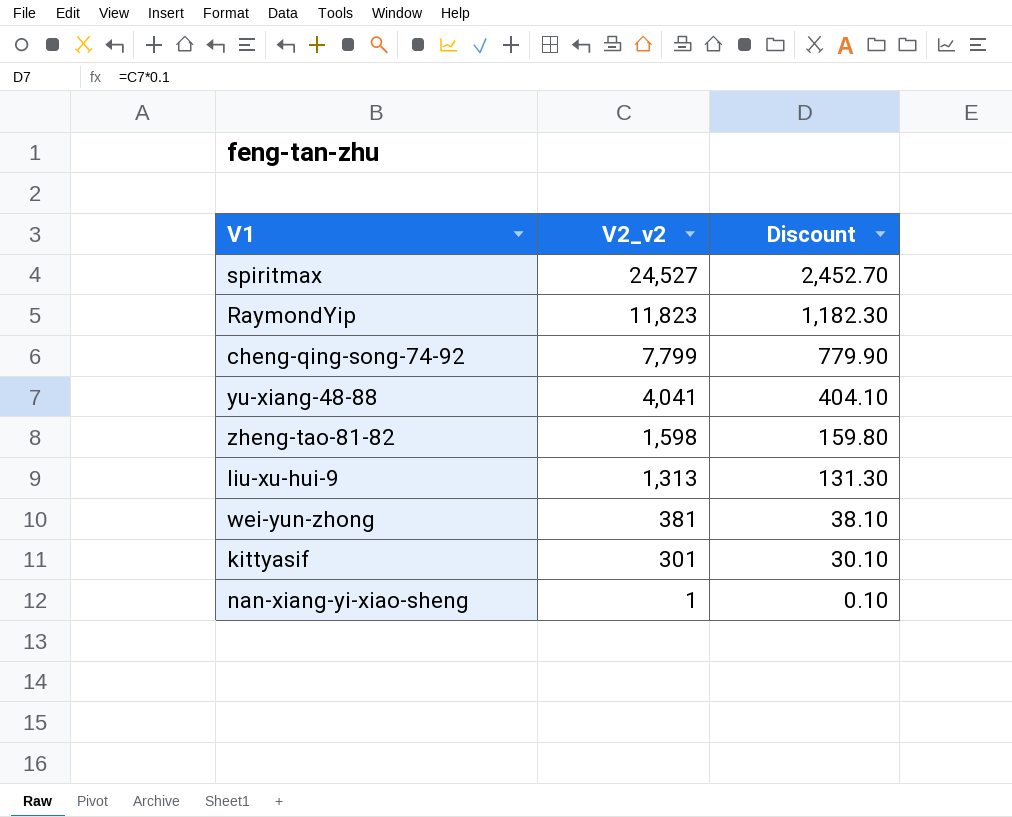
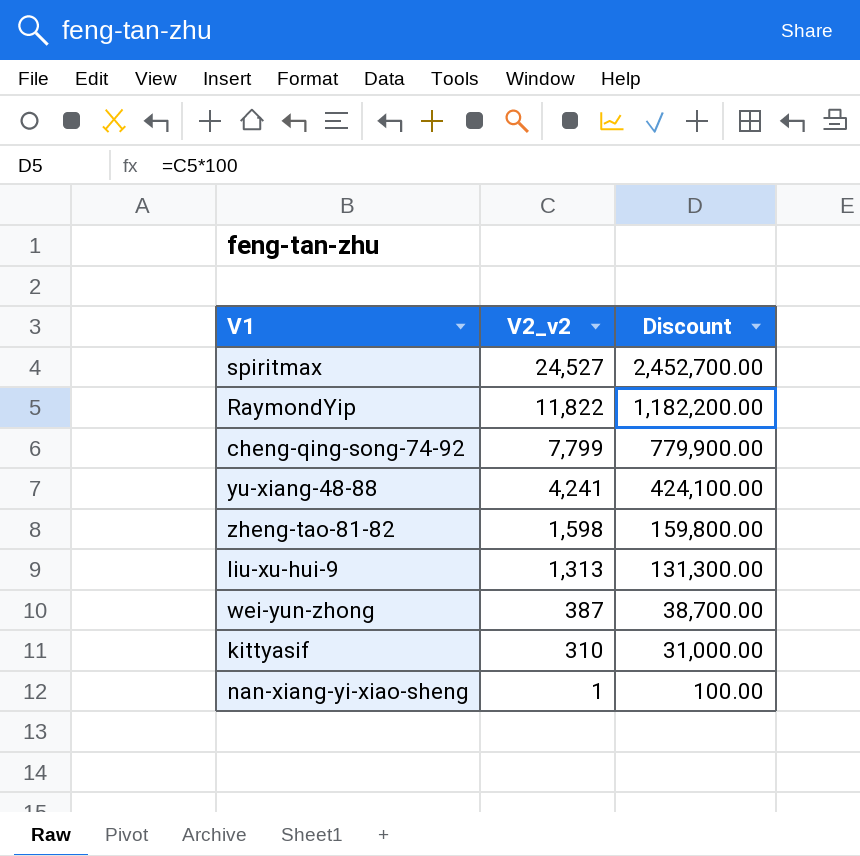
column Discount | formula: [V2_v2] * 0.1 -> [V2_v2] * 100
RaymondYip | V2_v2: 11,823 -> 11,822
yu-xiang-48-88 | V2_v2: 4,041 -> 4,241
wei-yun-zhong | V2_v2: 381 -> 387
kittyasif | V2_v2: 301 -> 310

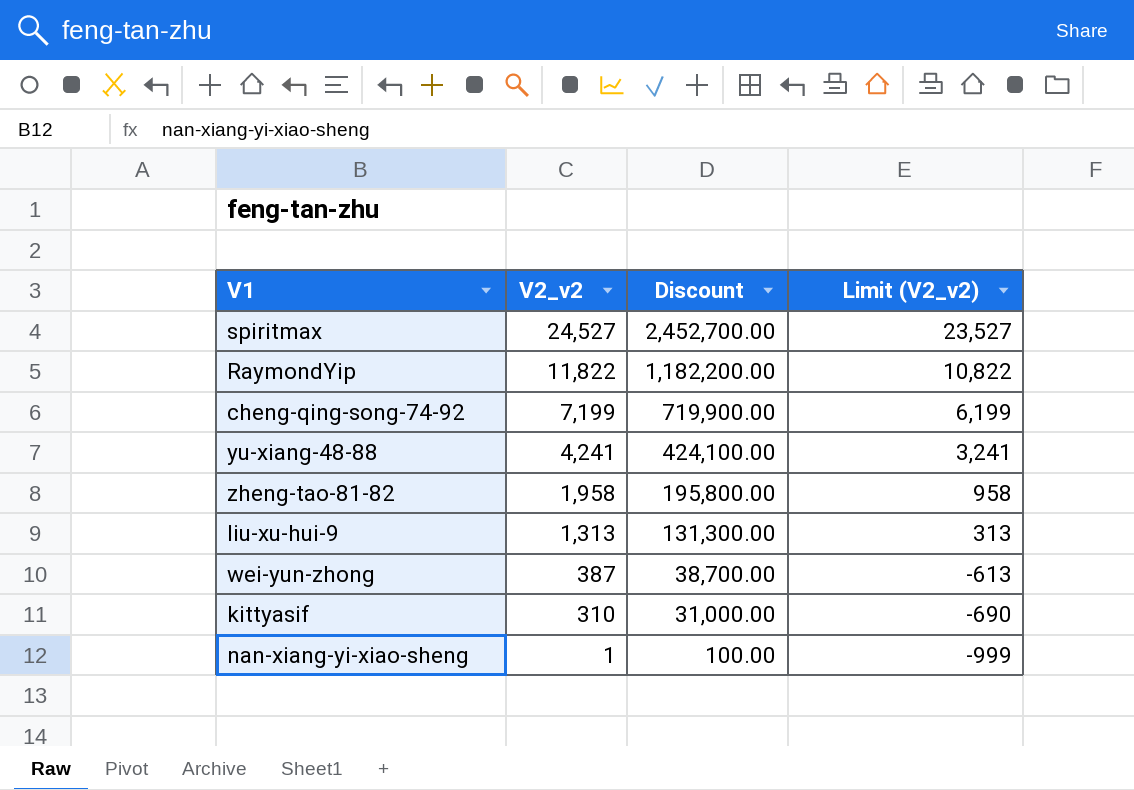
column Limit (V2_v2) | formula: none -> [V2_v2] - 1000
cheng-qing-song-74-92 | V2_v2: 7,799 -> 7,199
cheng-qing-song-74-92 | Discount: 779,900.00 -> 719,900.00
zheng-tao-81-82 | V2_v2: 1,598 -> 1,958
zheng-tao-81-82 | Discount: 159,800.00 -> 195,800.00

